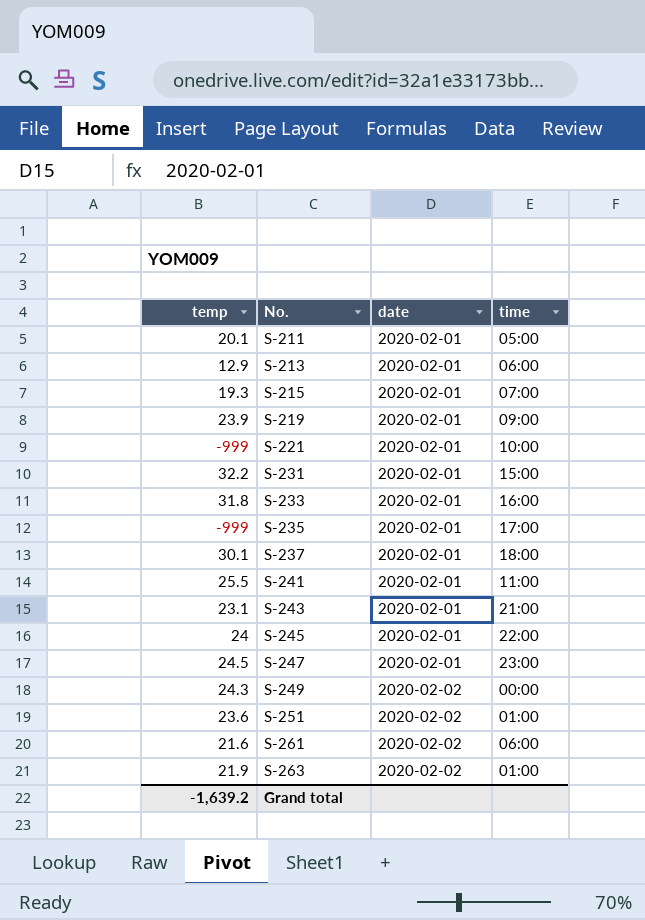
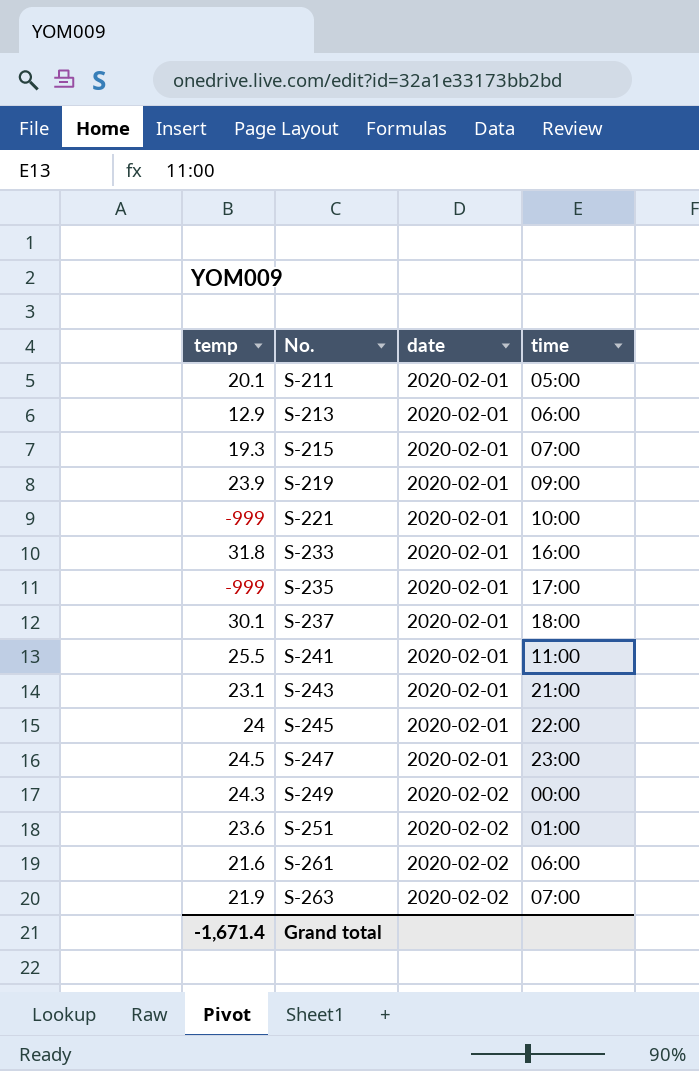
row S-231: 32.2 | 2020-02-01 | 15:00 -> none
S-263 | time: 01:00 -> 07:00
Grand total | temp: -1,639.2 -> -1,671.4

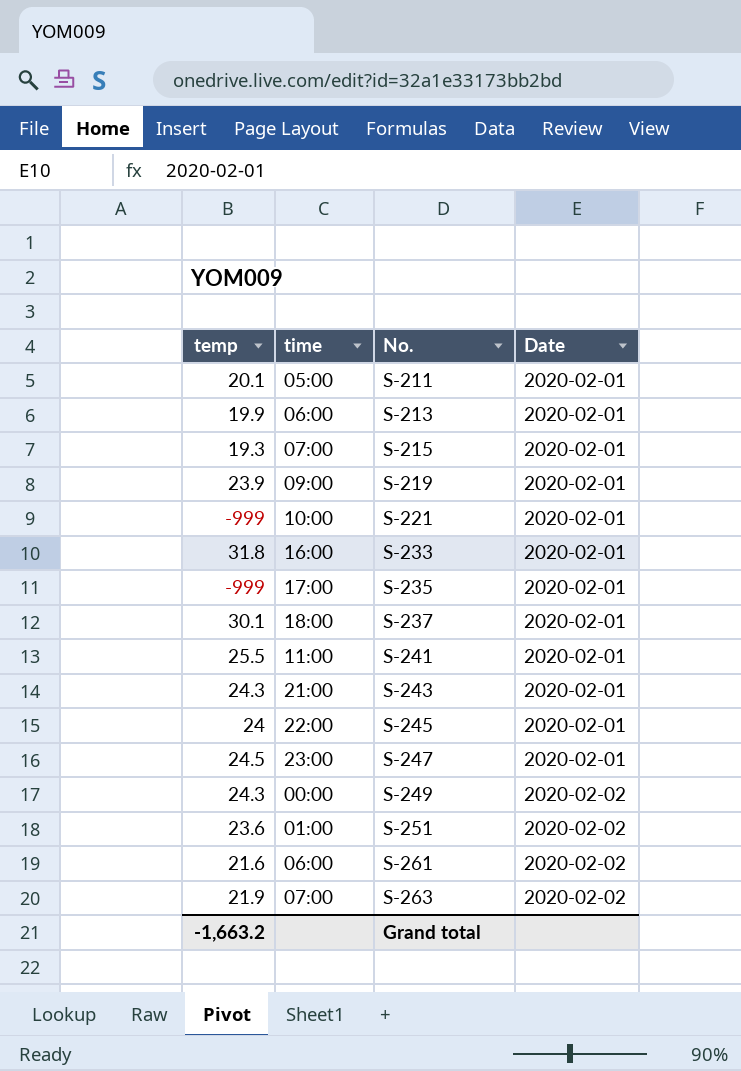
column time | position: 4 -> 2
column name: date -> Date
S-213 | temp: 12.9 -> 19.9
S-243 | temp: 23.1 -> 24.3
Grand total | temp: -1,671.4 -> -1,663.2

